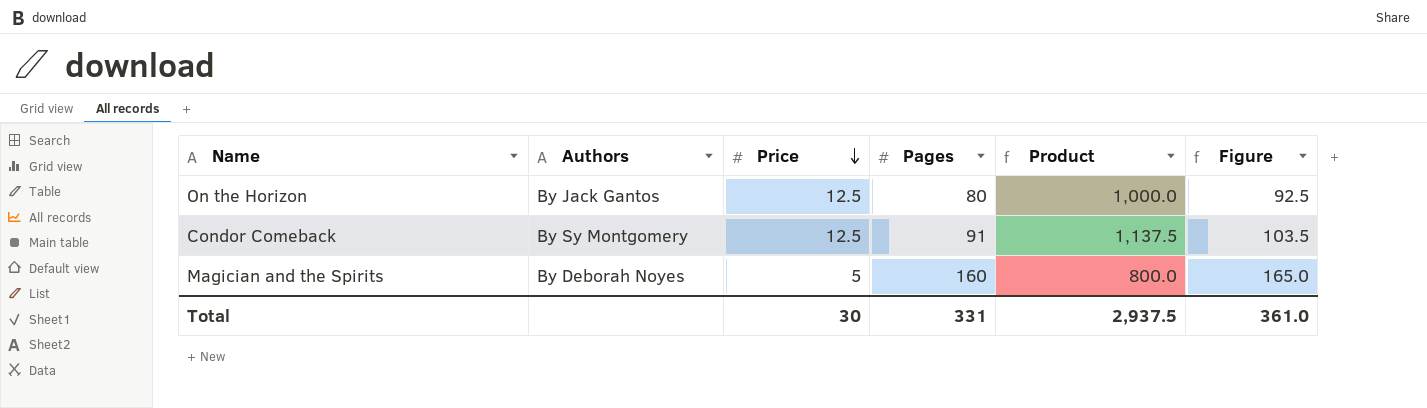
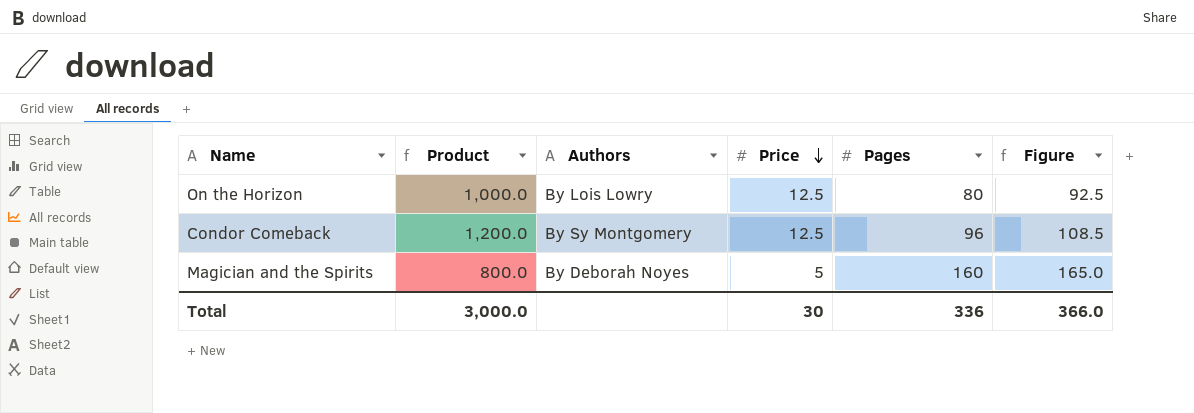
column Product | position: 5 -> 2
On the Horizon | Authors: By Jack Gantos -> By Lois Lowry
Condor Comeback | Product: 1,137.5 -> 1,200.0
Condor Comeback | Pages: 91 -> 96
Condor Comeback | Figure: 103.5 -> 108.5
Total | Product: 2,937.5 -> 3,000.0
Total | Pages: 331 -> 336
Total | Figure: 361.0 -> 366.0

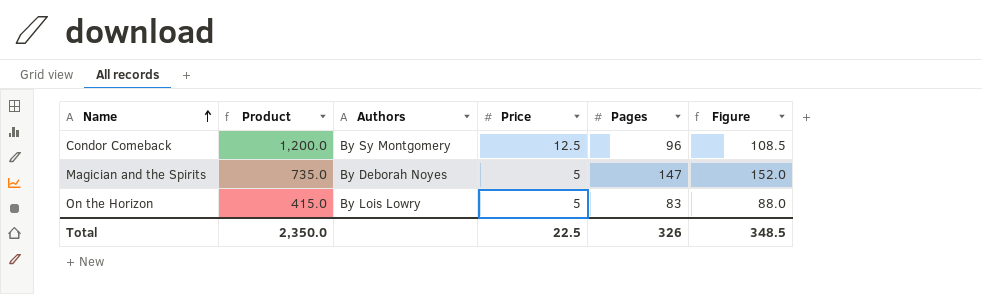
row order: Price descending -> Name ascending
Magician and the Spirits | Product: 800.0 -> 735.0
Magician and the Spirits | Pages: 160 -> 147
Magician and the Spirits | Figure: 165.0 -> 152.0
On the Horizon | Product: 1,000.0 -> 415.0
On the Horizon | Price: 12.5 -> 5
On the Horizon | Pages: 80 -> 83
On the Horizon | Figure: 92.5 -> 88.0
Total | Product: 3,000.0 -> 2,350.0
Total | Price: 30 -> 22.5
Total | Pages: 336 -> 326
Total | Figure: 366.0 -> 348.5

